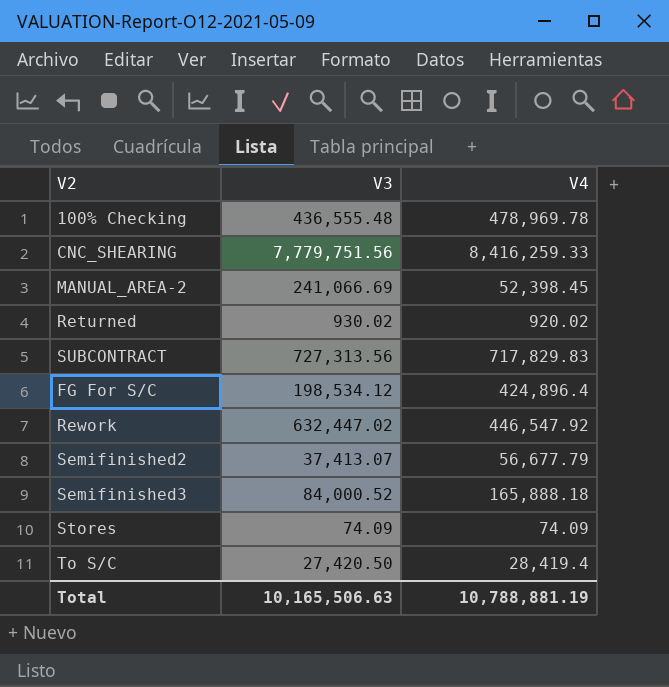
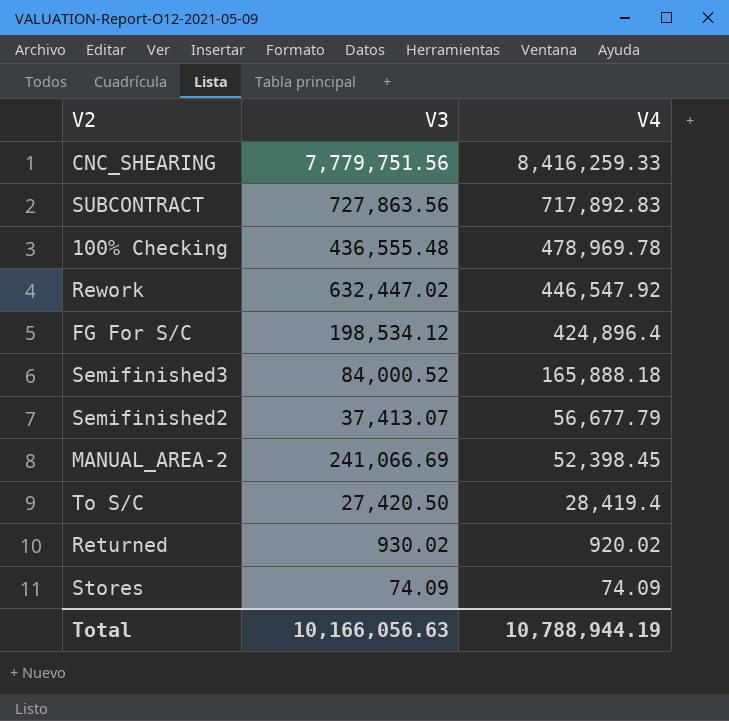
row order: none -> V4 descending
SUBCONTRACT | V3: 727,313.56 -> 727,863.56
SUBCONTRACT | V4: 717,829.83 -> 717,892.83
Total | V3: 10,165,506.63 -> 10,166,056.63
Total | V4: 10,788,881.19 -> 10,788,944.19

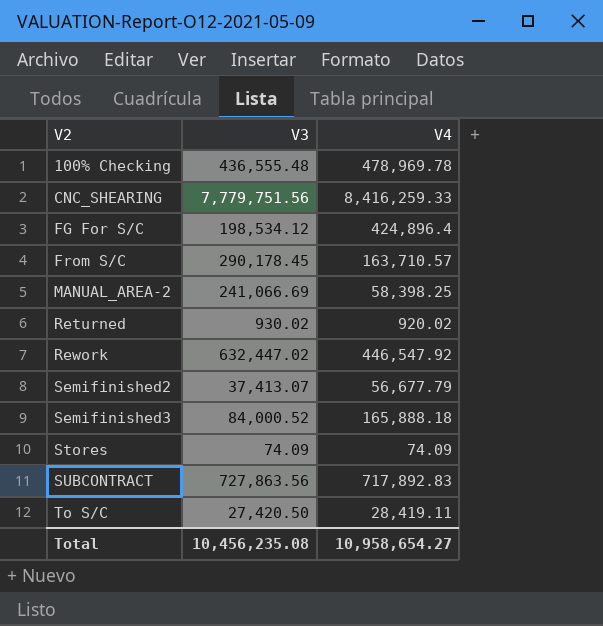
row order: V4 descending -> V2 ascending
row From S/C: none -> 290,178.45 | 163,710.57
MANUAL_AREA-2 | V4: 52,398.45 -> 58,398.25
To S/C | V4: 28,419.4 -> 28,419.11
Total | V3: 10,166,056.63 -> 10,456,235.08
Total | V4: 10,788,944.19 -> 10,958,654.27

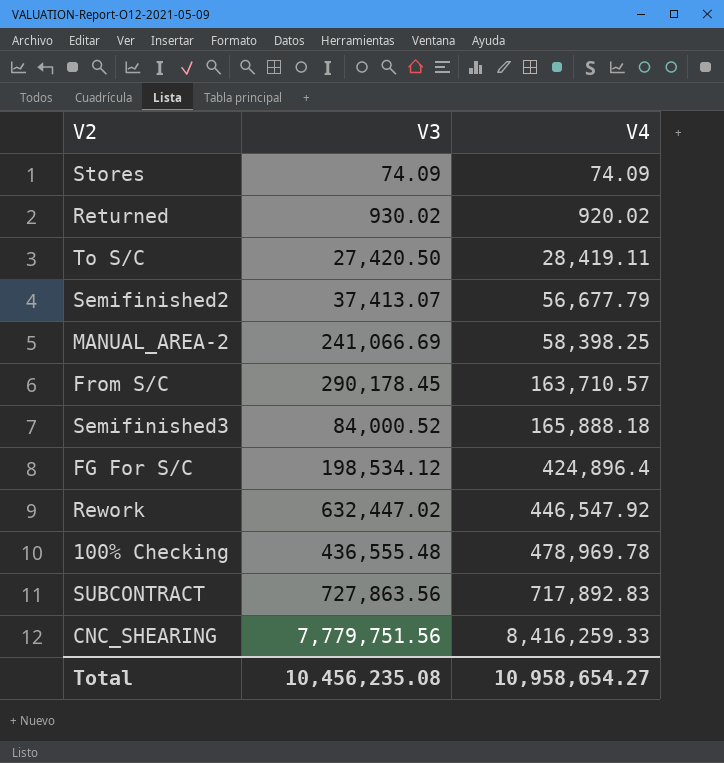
row order: V2 ascending -> V4 ascending

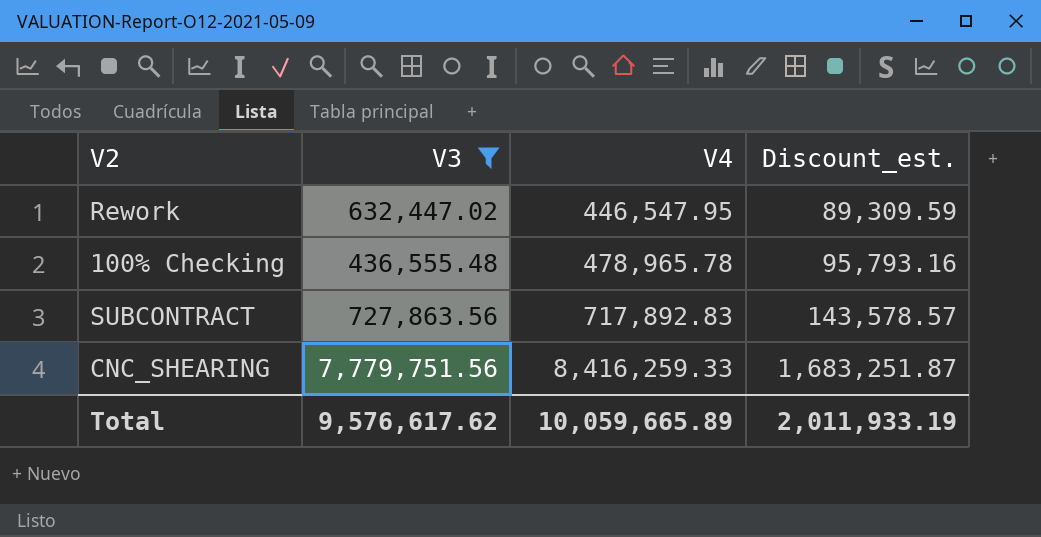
filter: none -> V3 >= 436,555.48
column Discount_est. | formula: none -> [V4] * 0.2
Rework | V4: 446,547.92 -> 446,547.95
100% Checking | V4: 478,969.78 -> 478,965.78
Total | V3: 10,456,235.08 -> 9,576,617.62
Total | V4: 10,958,654.27 -> 10,059,665.89

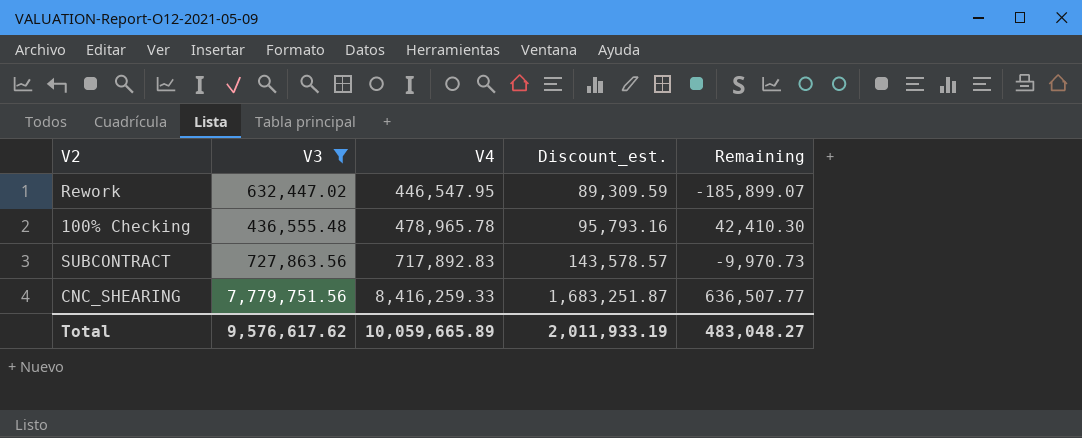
column Remaining | formula: none -> [V4] - [V3]

